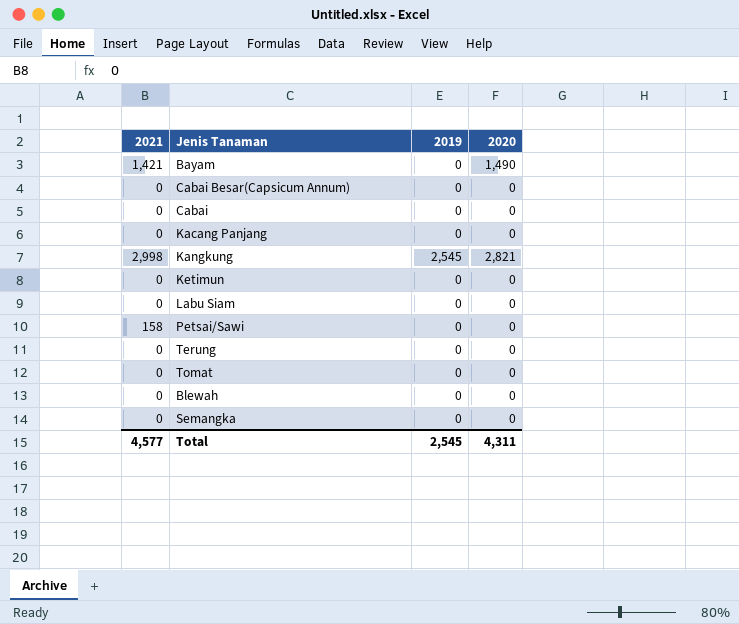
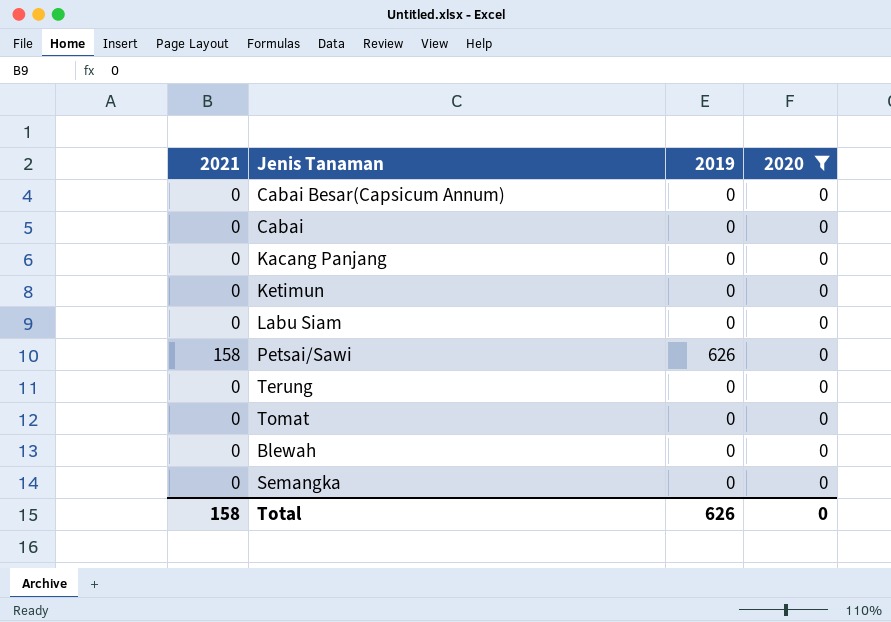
filter: none -> 2020 = 0
Petsai/Sawi | 2019: 0 -> 626
Total | 2021: 4,577 -> 158
Total | 2019: 2,545 -> 626
Total | 2020: 4,311 -> 0

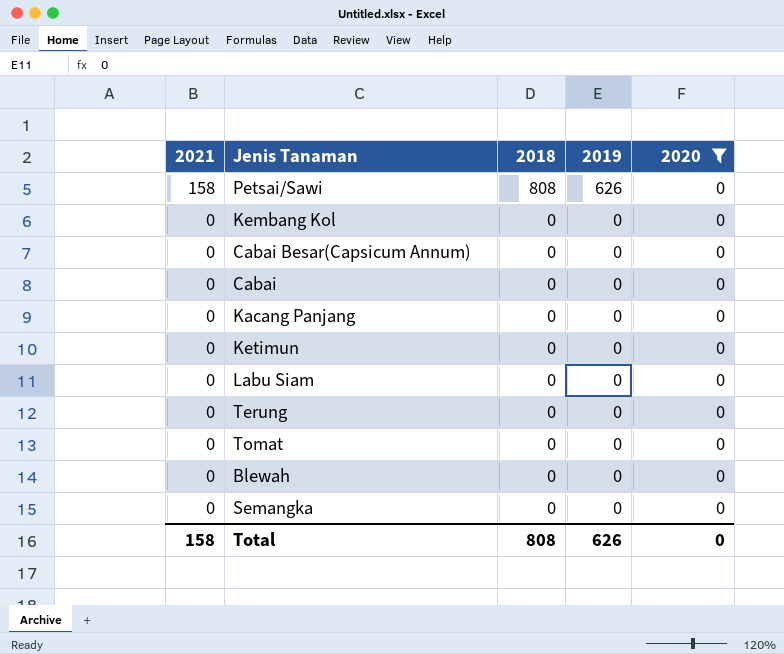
row order: none -> 2021 descending
column 2018 | position: none -> 3
row Kembang Kol: none -> 0 | 0 | 0 | 0

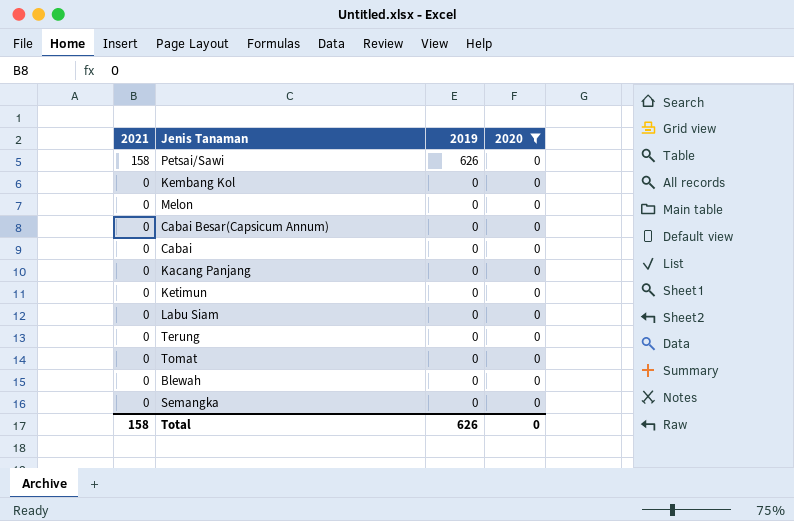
column 2018 | position: 3 -> none
row Melon: none -> 0 | 0 | 0

